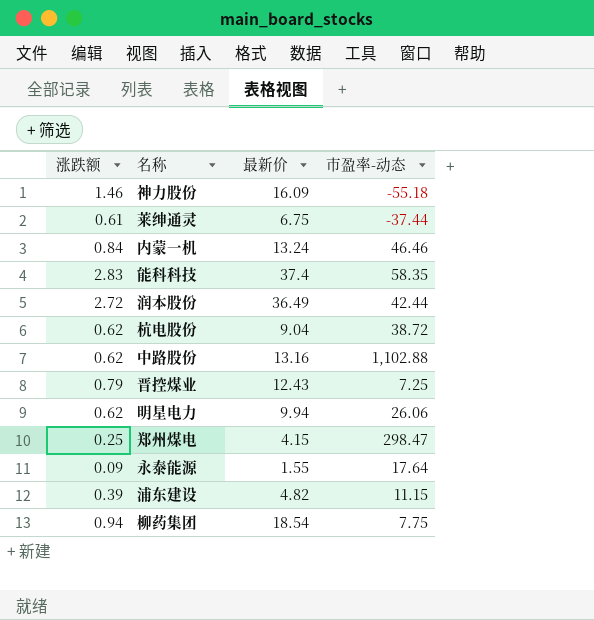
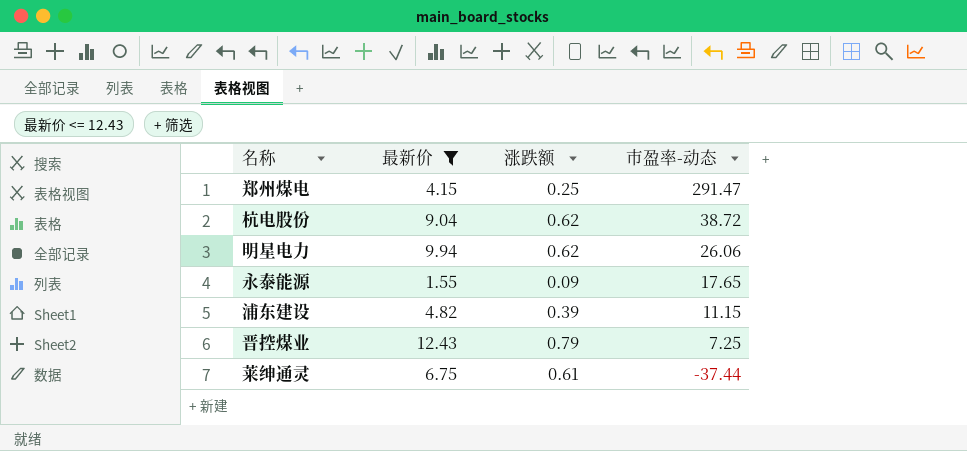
filter: none -> 最新价 <= 12.43
row order: none -> 市盈率-动态 descending
column 涨跌额 | position: 1 -> 3
郑州煤电 | 市盈率-动态: 298.47 -> 291.47
永泰能源 | 市盈率-动态: 17.64 -> 17.65

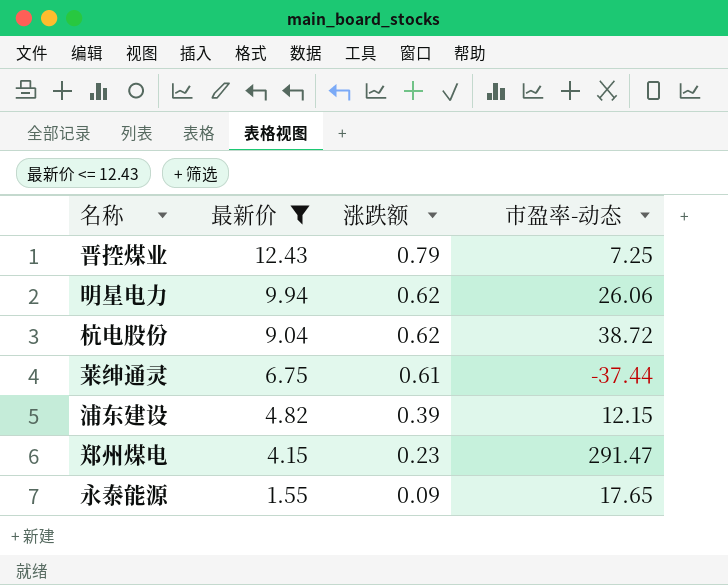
row order: 市盈率-动态 descending -> 最新价 descending
浦东建设 | 市盈率-动态: 11.15 -> 12.15
郑州煤电 | 涨跌额: 0.25 -> 0.23

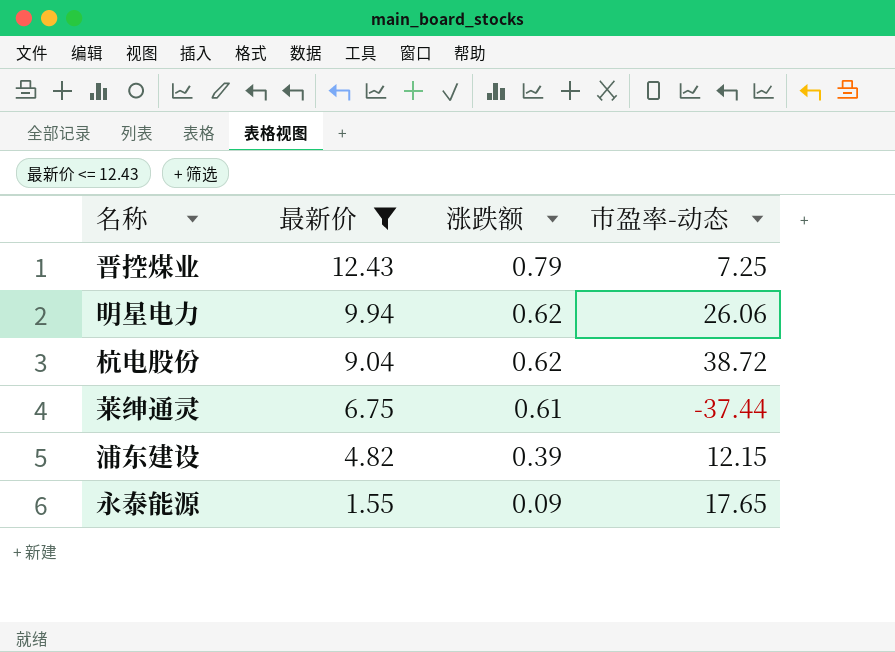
row 郑州煤电: 4.15 | 0.23 | 291.47 -> none

